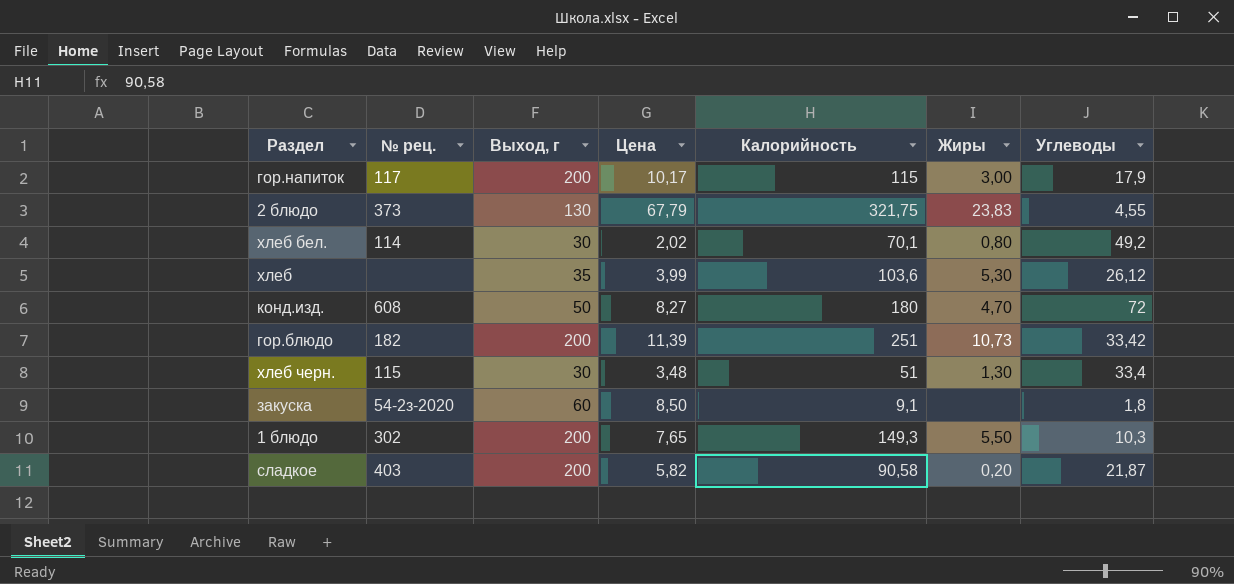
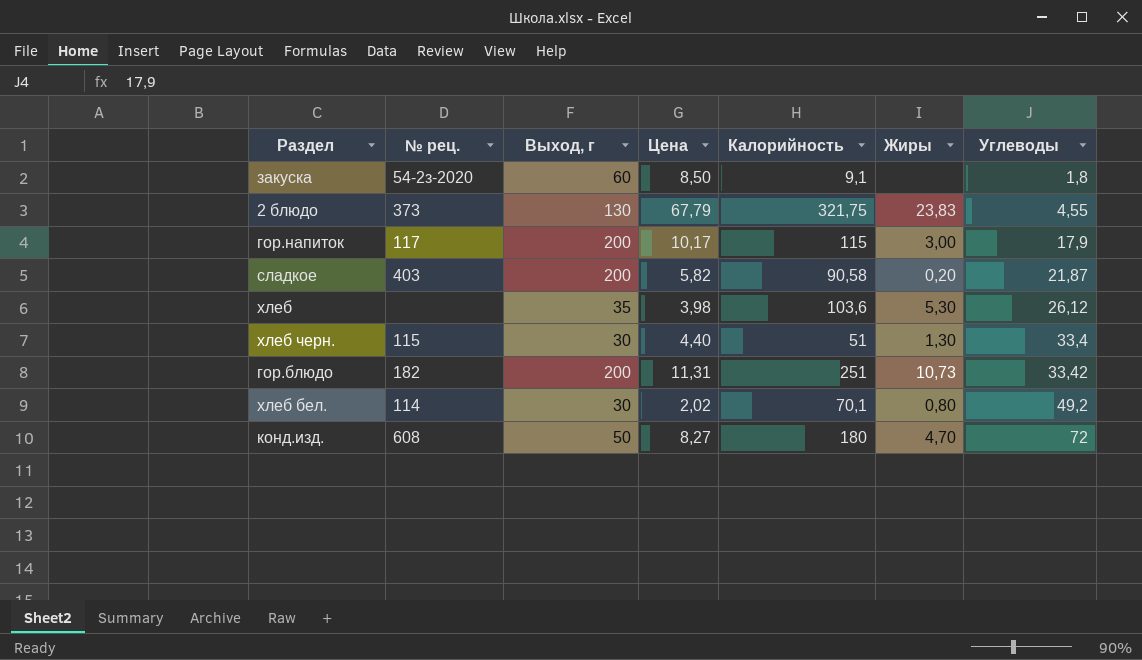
row order: none -> Углеводы ascending
row 1 блюдо: 302 | 200 | 7,65 | 149,3 | 5,50 | 10,3 -> none
хлеб | Цена: 3,99 -> 3,98
хлеб черн. | Цена: 3,48 -> 4,40
гор.блюдо | Цена: 11,39 -> 11,31

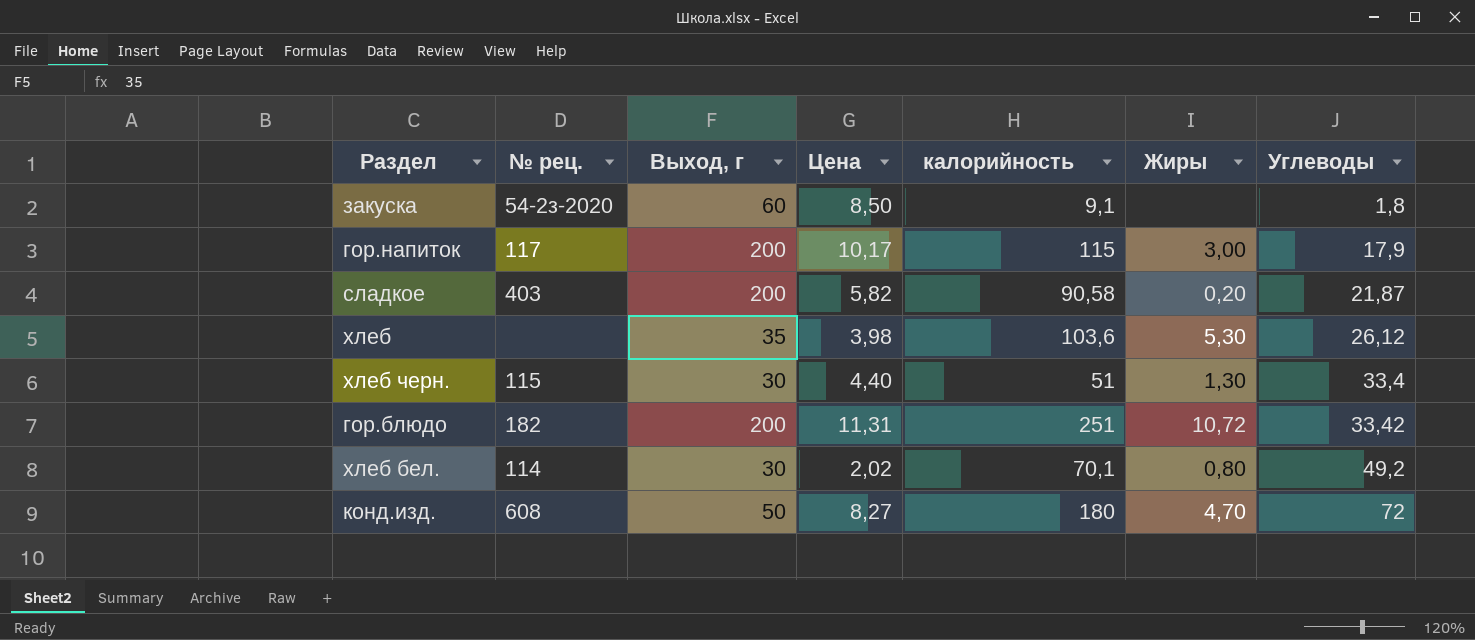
column name: Калорийность -> калорийность
row 2 блюдо: 373 | 130 | 67,79 | 321,75 | 23,83 | 4,55 -> none
гор.блюдо | Жиры: 10,73 -> 10,72

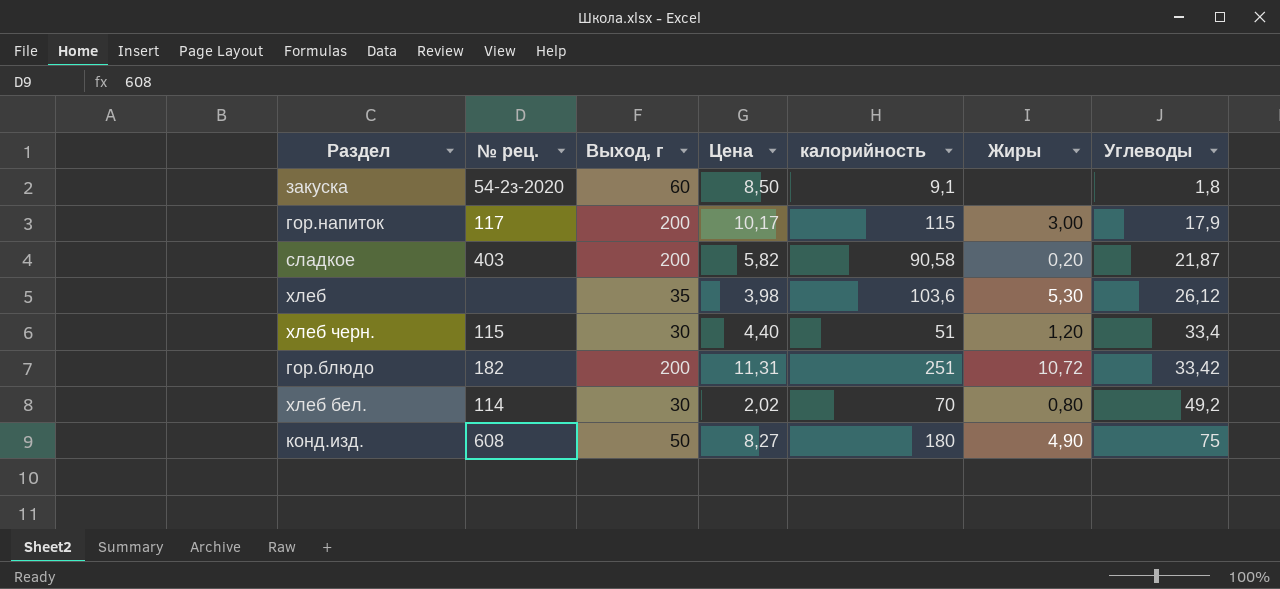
хлеб черн. | Жиры: 1,30 -> 1,20
хлеб бел. | калорийность: 70,1 -> 70
конд.изд. | Жиры: 4,70 -> 4,90
конд.изд. | Углеводы: 72 -> 75

